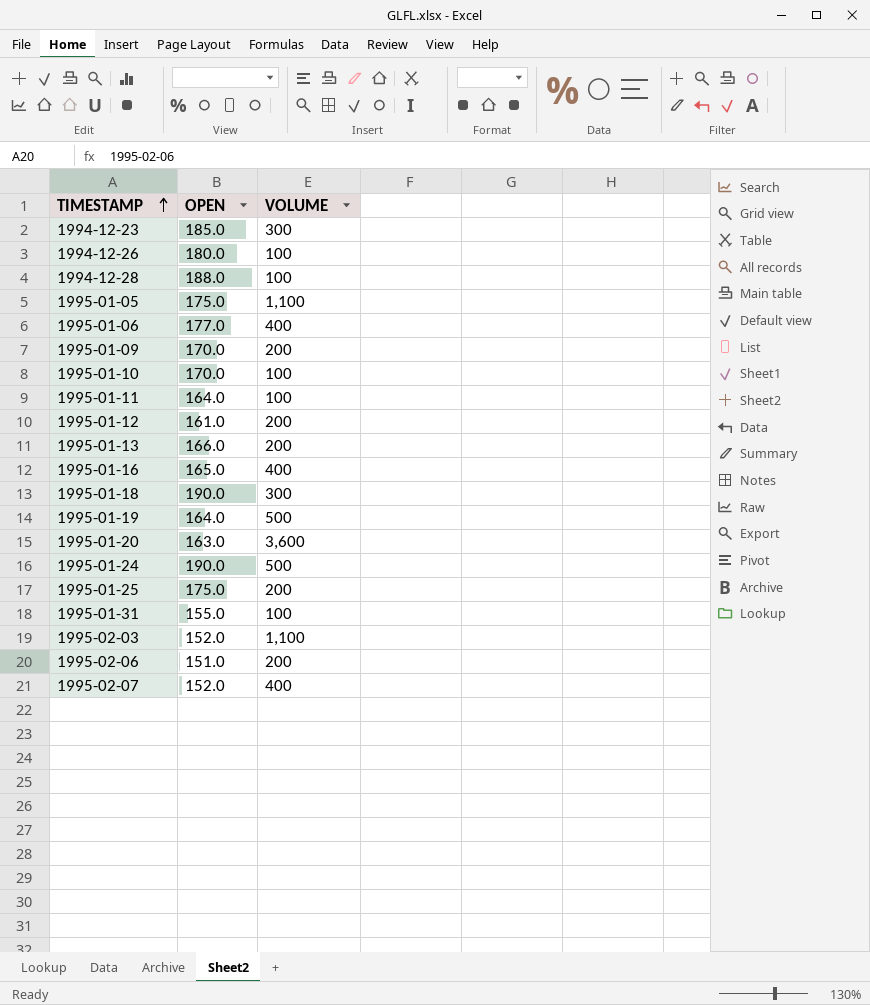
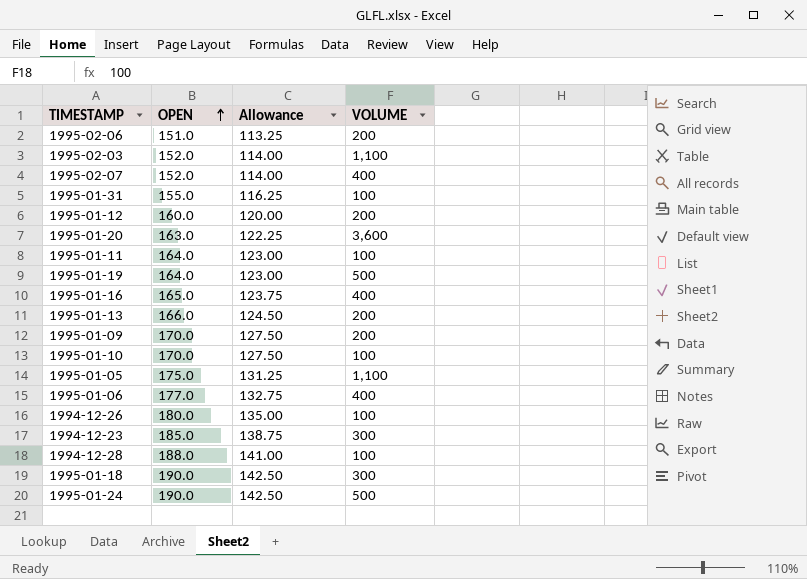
row order: TIMESTAMP ascending -> OPEN ascending
column Allowance | formula: none -> [OPEN] * 0.75
row 1995-01-25: 175.0 | 200 -> none
1995-01-12 | OPEN: 161.0 -> 160.0

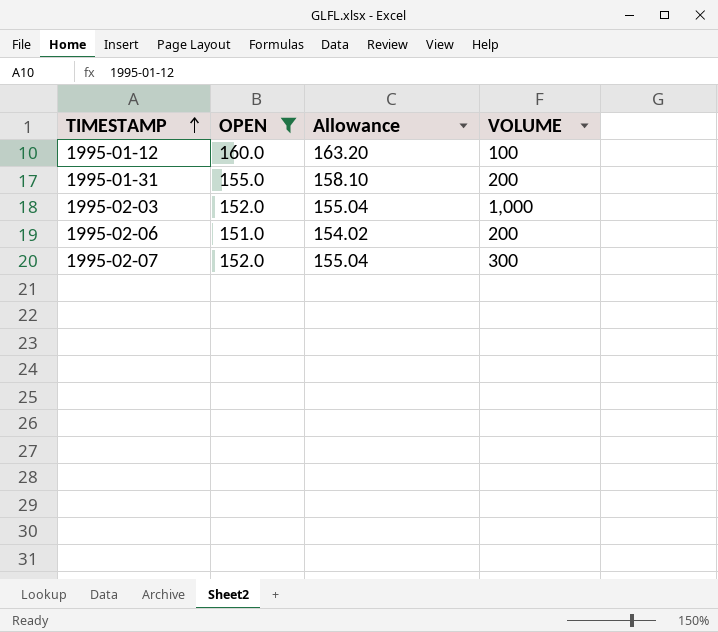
filter: none -> OPEN <= 160.0
row order: OPEN ascending -> TIMESTAMP ascending
column Allowance | formula: [OPEN] * 0.75 -> [OPEN] * 1.02
1995-01-12 | VOLUME: 200 -> 100
1995-01-31 | VOLUME: 100 -> 200
1995-02-03 | VOLUME: 1,100 -> 1,000
1995-02-07 | VOLUME: 400 -> 300

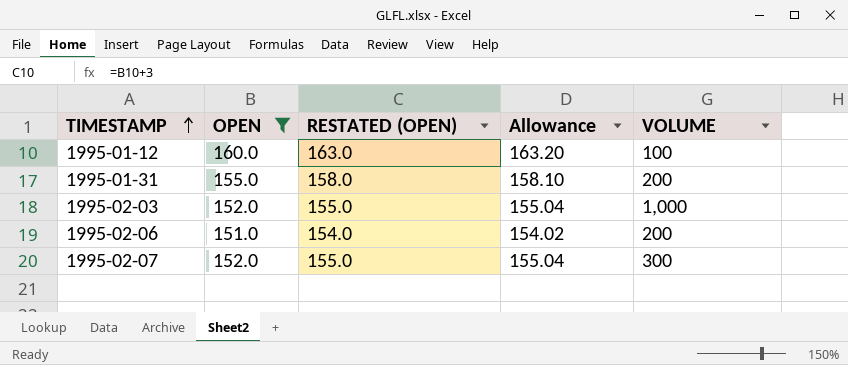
column RESTATED (OPEN) | formula: none -> [OPEN] + 3

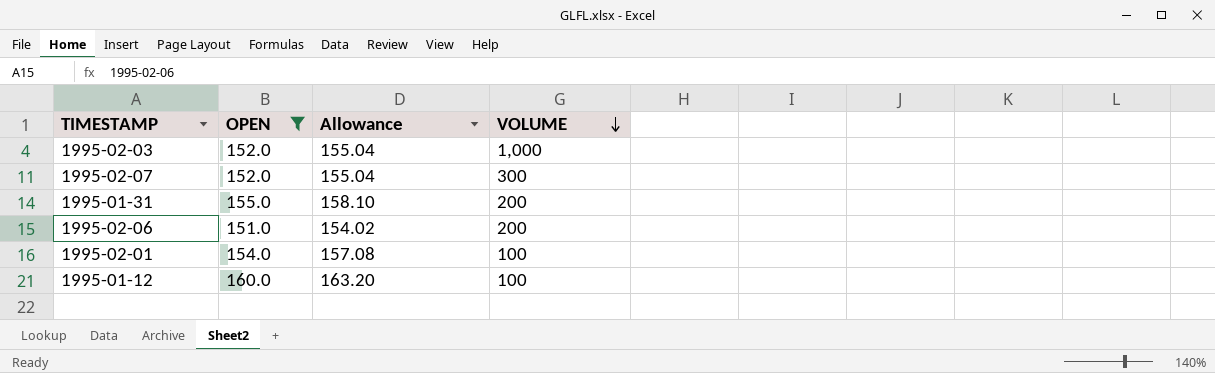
row order: TIMESTAMP ascending -> VOLUME descending
column RESTATED (OPEN) | formula: [OPEN] + 3 -> none
row 1995-02-01: none -> 154.0 | 157.08 | 100

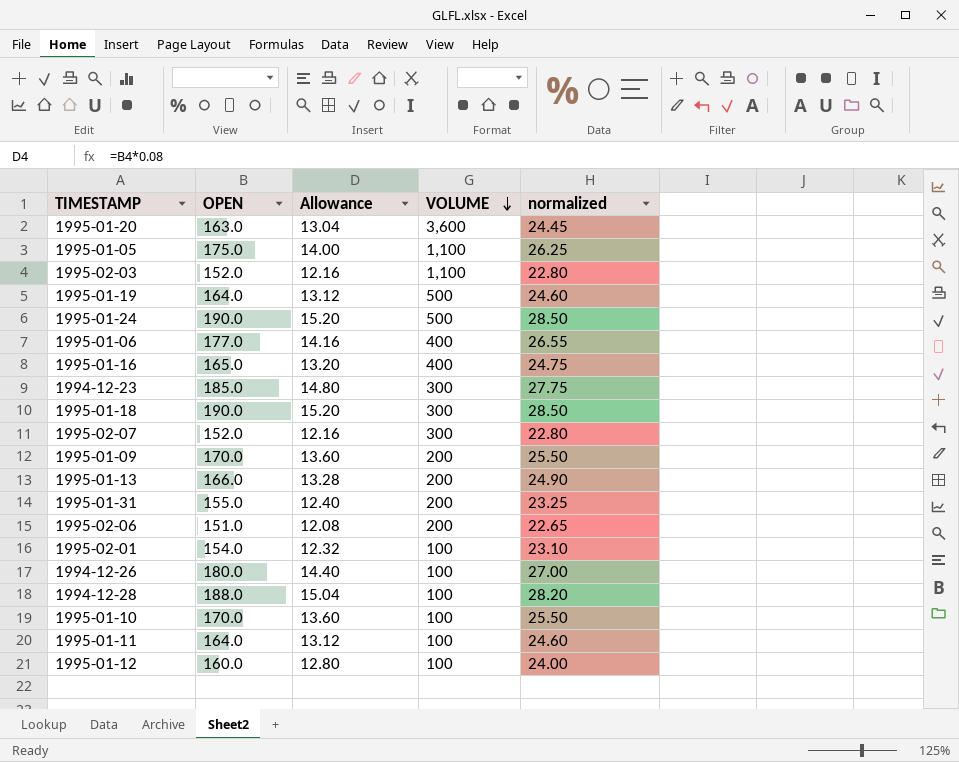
filter: OPEN <= 160.0 -> none
column Allowance | formula: [OPEN] * 1.02 -> [OPEN] * 0.08
column normalized | formula: none -> [OPEN] * 0.15
1995-02-03 | VOLUME: 1,000 -> 1,100

